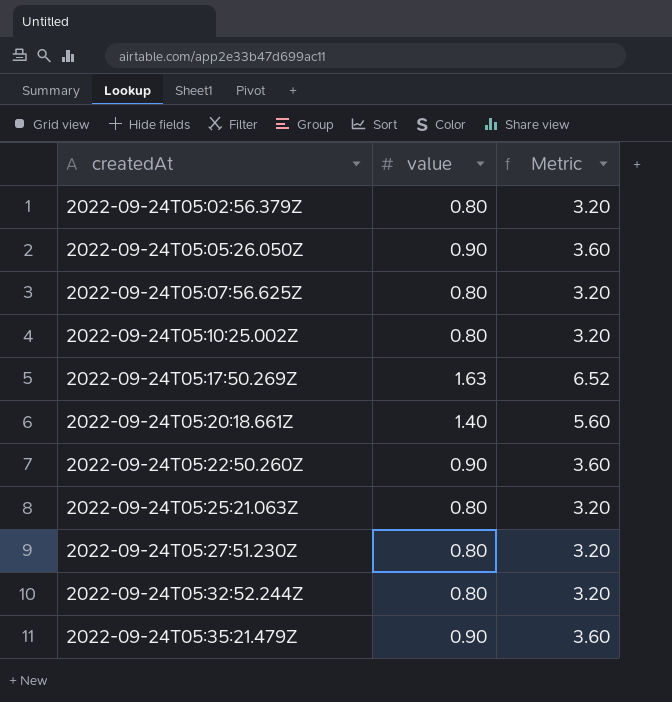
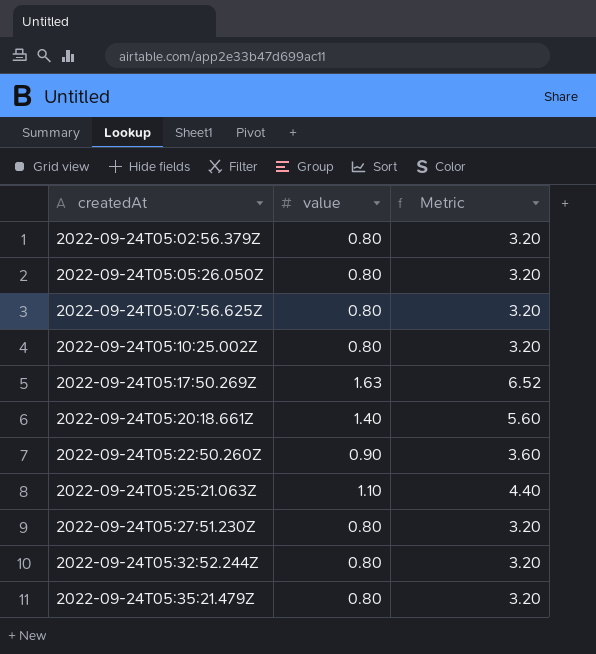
2022-09-24T05:05:26.050Z | value: 0.90 -> 0.80
2022-09-24T05:05:26.050Z | Metric: 3.60 -> 3.20
2022-09-24T05:25:21.063Z | value: 0.80 -> 1.10
2022-09-24T05:25:21.063Z | Metric: 3.20 -> 4.40
2022-09-24T05:35:21.479Z | value: 0.90 -> 0.80
2022-09-24T05:35:21.479Z | Metric: 3.60 -> 3.20

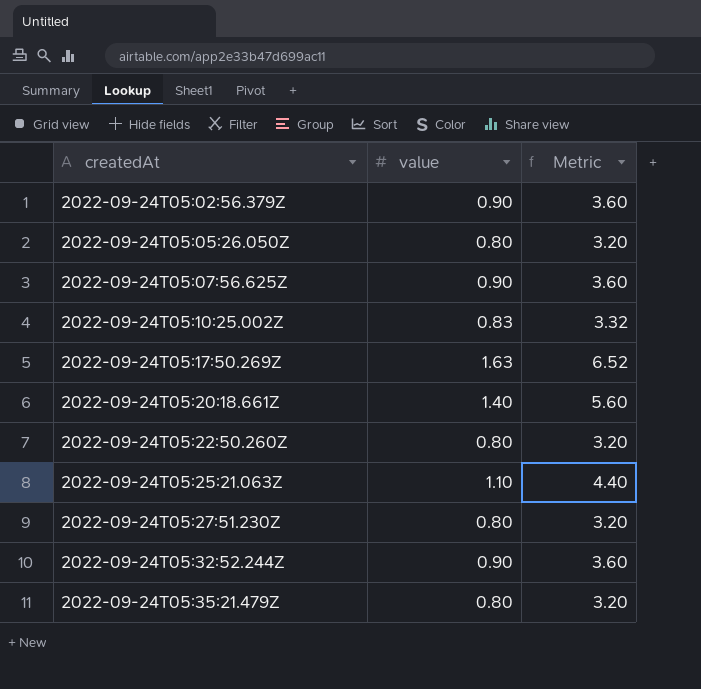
2022-09-24T05:02:56.379Z | value: 0.80 -> 0.90
2022-09-24T05:02:56.379Z | Metric: 3.20 -> 3.60
2022-09-24T05:07:56.625Z | value: 0.80 -> 0.90
2022-09-24T05:07:56.625Z | Metric: 3.20 -> 3.60
2022-09-24T05:10:25.002Z | value: 0.80 -> 0.83
2022-09-24T05:10:25.002Z | Metric: 3.20 -> 3.32
2022-09-24T05:22:50.260Z | value: 0.90 -> 0.80
2022-09-24T05:22:50.260Z | Metric: 3.60 -> 3.20
2022-09-24T05:32:52.244Z | value: 0.80 -> 0.90
2022-09-24T05:32:52.244Z | Metric: 3.20 -> 3.60

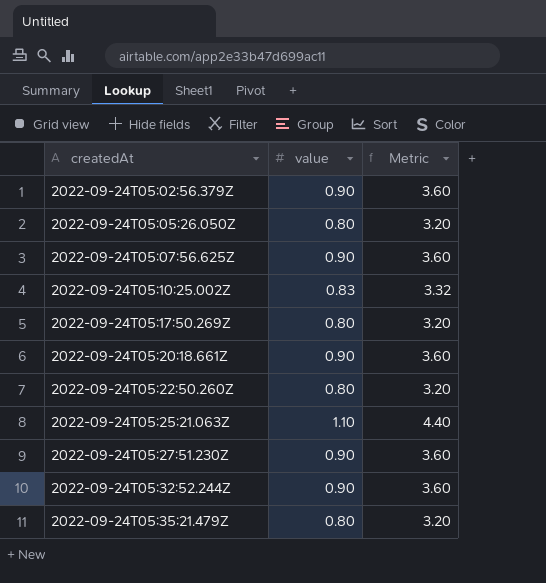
2022-09-24T05:17:50.269Z | value: 1.63 -> 0.80
2022-09-24T05:17:50.269Z | Metric: 6.52 -> 3.20
2022-09-24T05:20:18.661Z | value: 1.40 -> 0.90
2022-09-24T05:20:18.661Z | Metric: 5.60 -> 3.60
2022-09-24T05:27:51.230Z | value: 0.80 -> 0.90
2022-09-24T05:27:51.230Z | Metric: 3.20 -> 3.60

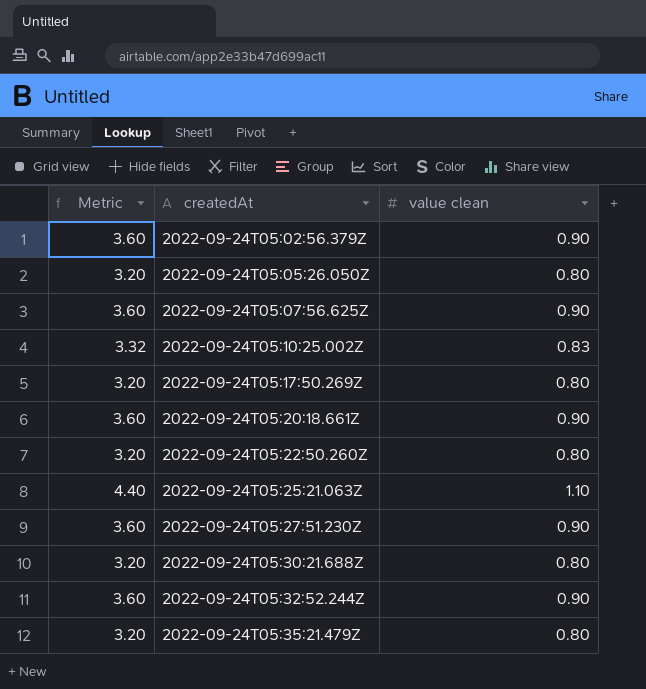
column Metric | position: 3 -> 1
column name: value -> value clean
row 2022-09-24T05:30:21.688Z: none -> 3.20 | 0.80

